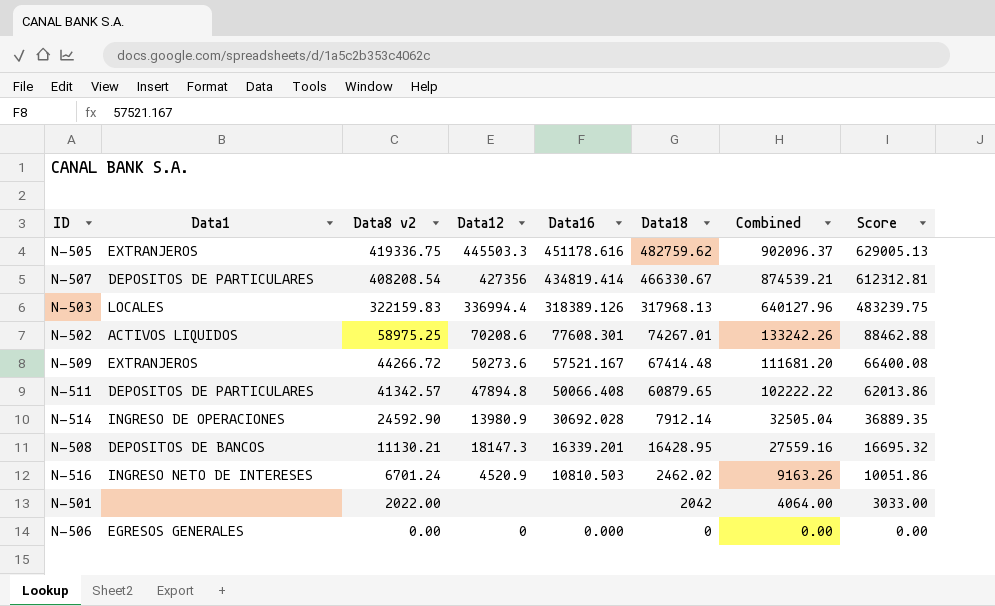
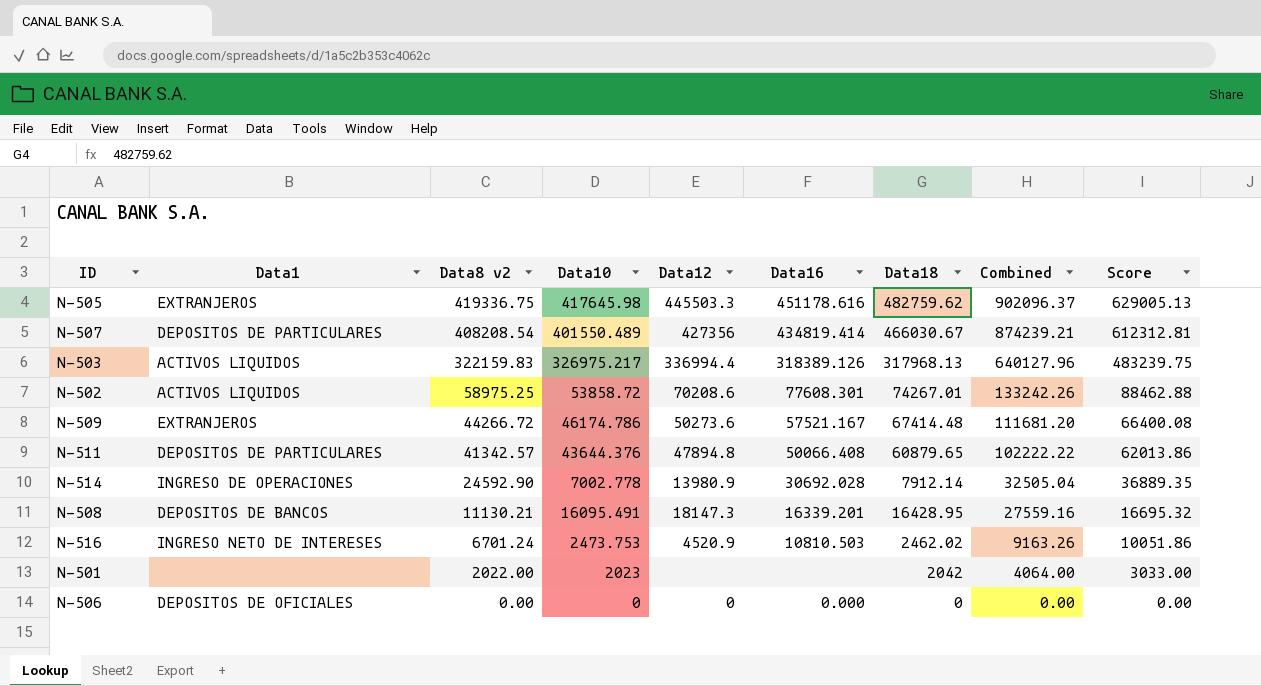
column Data10 | position: none -> 4
N-507 | Data18: 466330.67 -> 466030.67
N-507 | Combined: 874539.21 -> 874239.21
N-503 | Data1: LOCALES -> ACTIVOS LIQUIDOS
N-506 | Data1: EGRESOS GENERALES -> DEPOSITOS DE OFICIALES

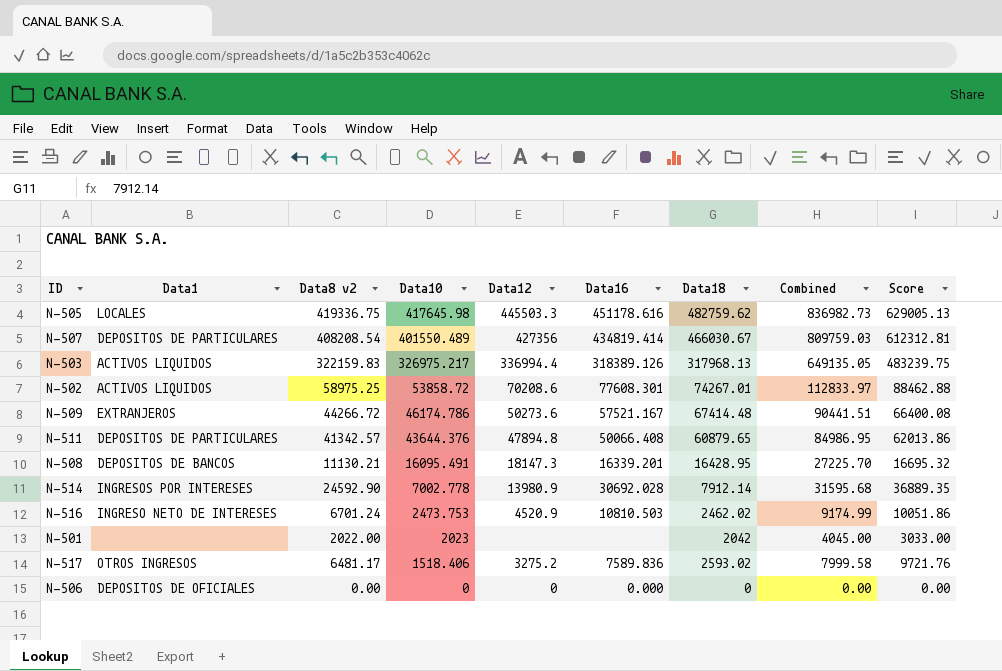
row order: Data8 v2 descending -> Data10 descending
column Combined | formula: [Data8 v2] + [Data18] -> [Data8 v2] + [Data10]
N-505 | Data1: EXTRANJEROS -> LOCALES
N-514 | Data1: INGRESO DE OPERACIONES -> INGRESOS POR INTERESES
row N-517: none -> OTROS INGRESOS | 6481.17 | 1518.406 | 3275.2 | 7589.836 | 2593.02 | 7999.58 | 9721.76

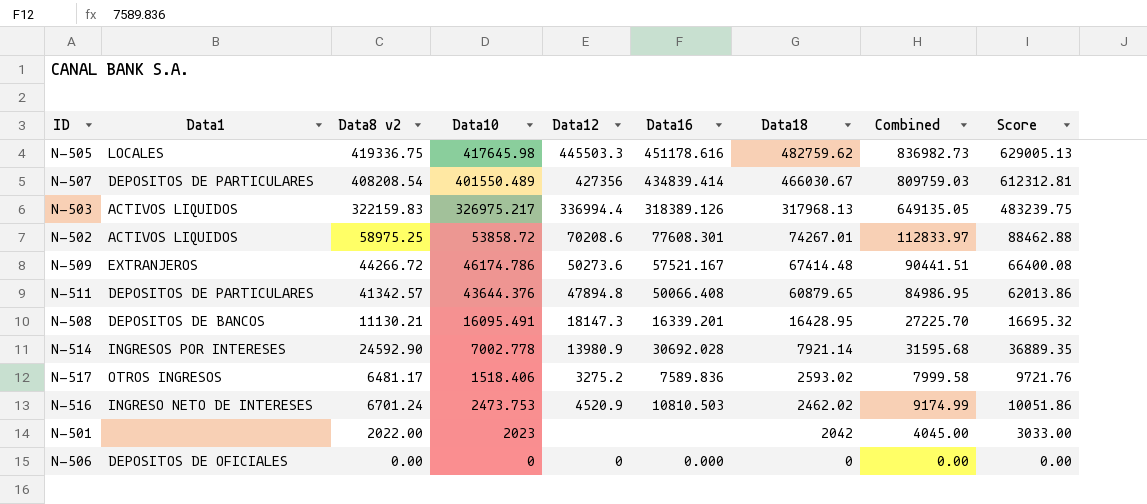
row order: Data10 descending -> Data18 descending
N-507 | Data16: 434819.414 -> 434839.414
N-514 | Data18: 7912.14 -> 7921.14

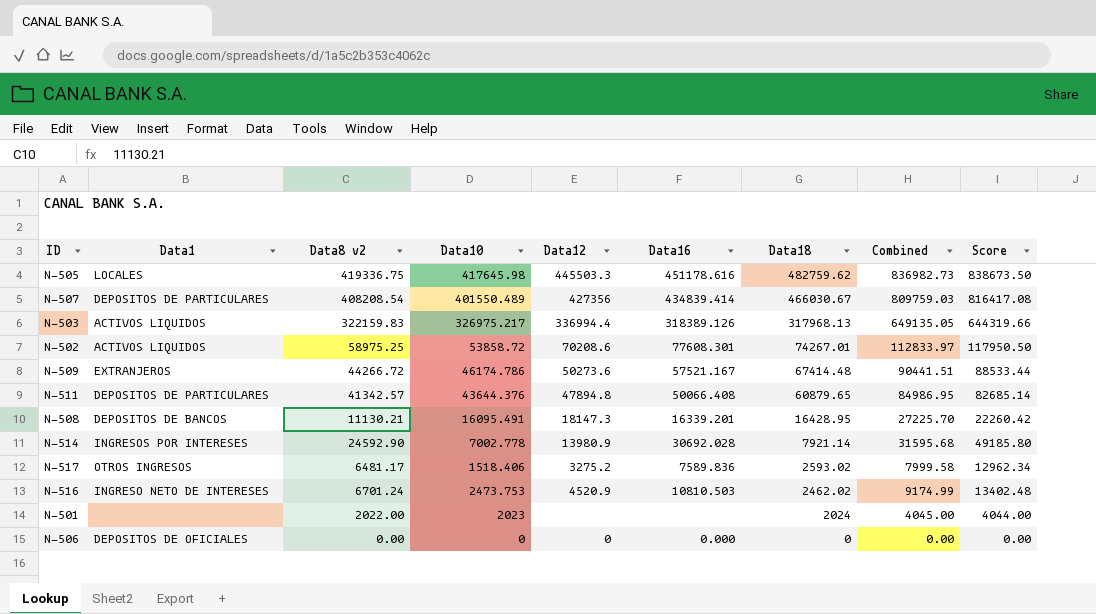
column Score | formula: [Data8 v2] * 1.5 -> [Data8 v2] * 2
N-501 | Data18: 2042 -> 2024

